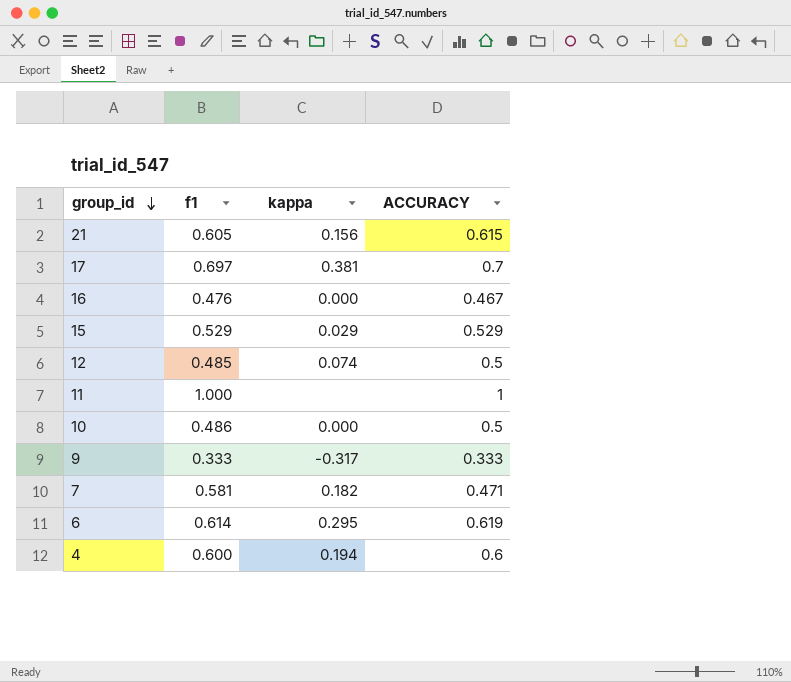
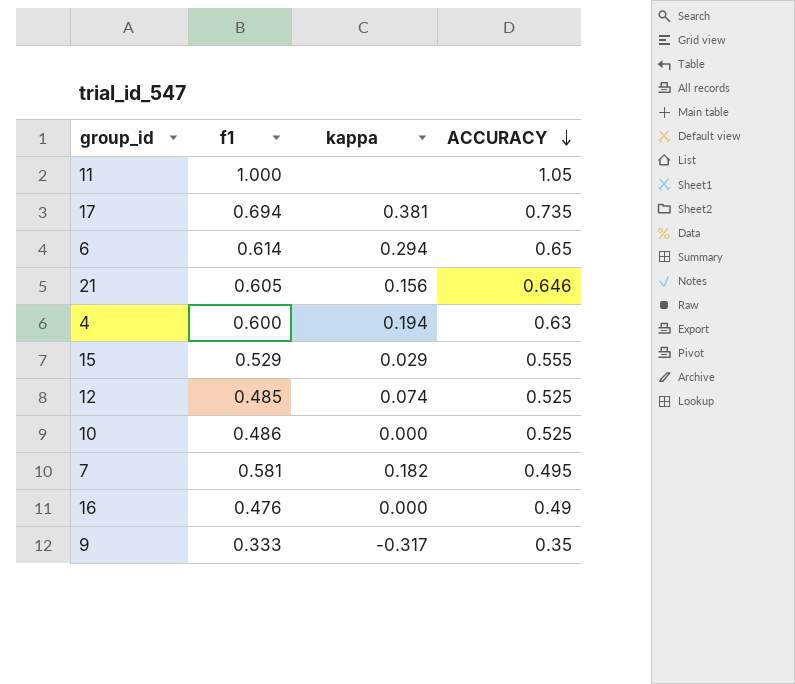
row order: group_id descending -> ACCURACY descending
11 | ACCURACY: 1 -> 1.05
17 | f1: 0.697 -> 0.694
17 | ACCURACY: 0.7 -> 0.735
6 | kappa: 0.295 -> 0.294
6 | ACCURACY: 0.619 -> 0.65
21 | ACCURACY: 0.615 -> 0.646
4 | ACCURACY: 0.6 -> 0.63
15 | ACCURACY: 0.529 -> 0.555
12 | ACCURACY: 0.5 -> 0.525
10 | ACCURACY: 0.5 -> 0.525
7 | ACCURACY: 0.471 -> 0.495
16 | ACCURACY: 0.467 -> 0.49
9 | ACCURACY: 0.333 -> 0.35

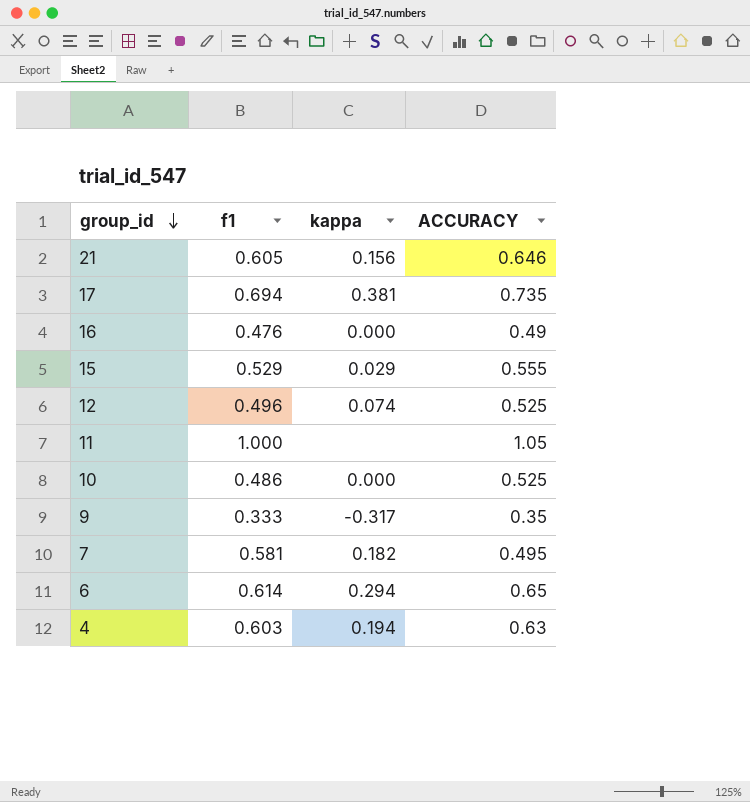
row order: ACCURACY descending -> group_id descending
12 | f1: 0.485 -> 0.496
4 | f1: 0.600 -> 0.603

